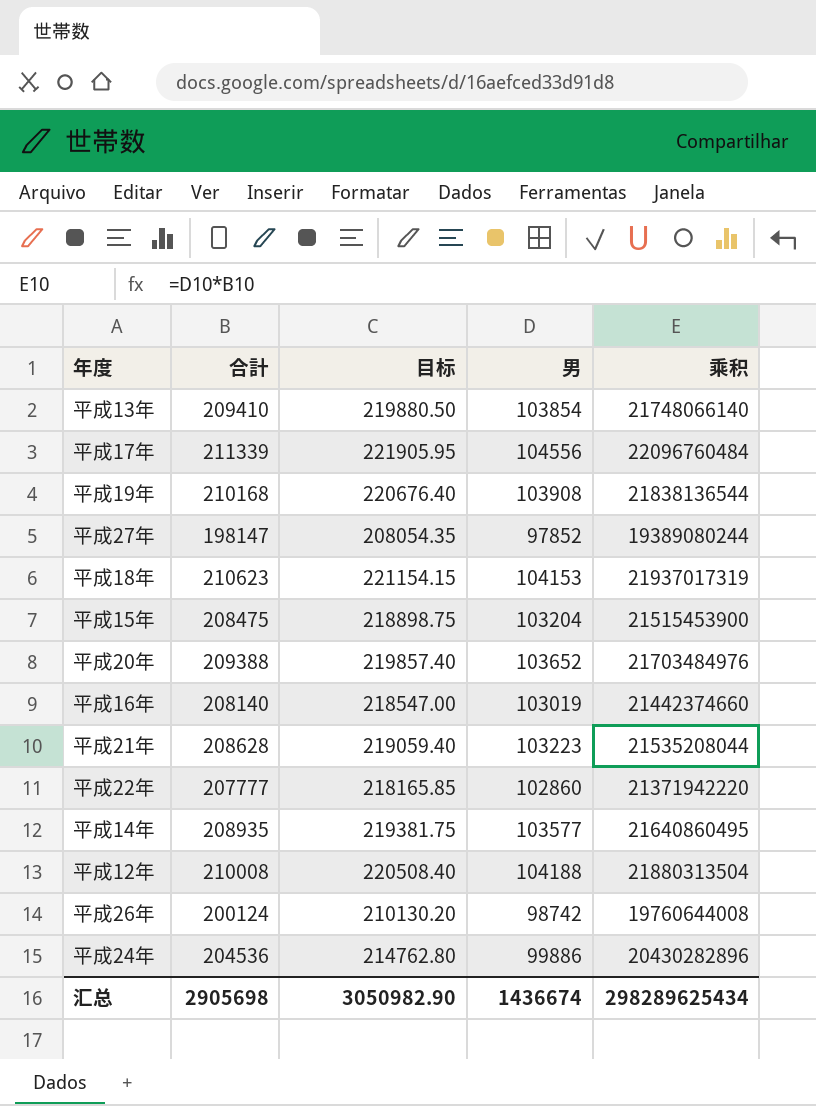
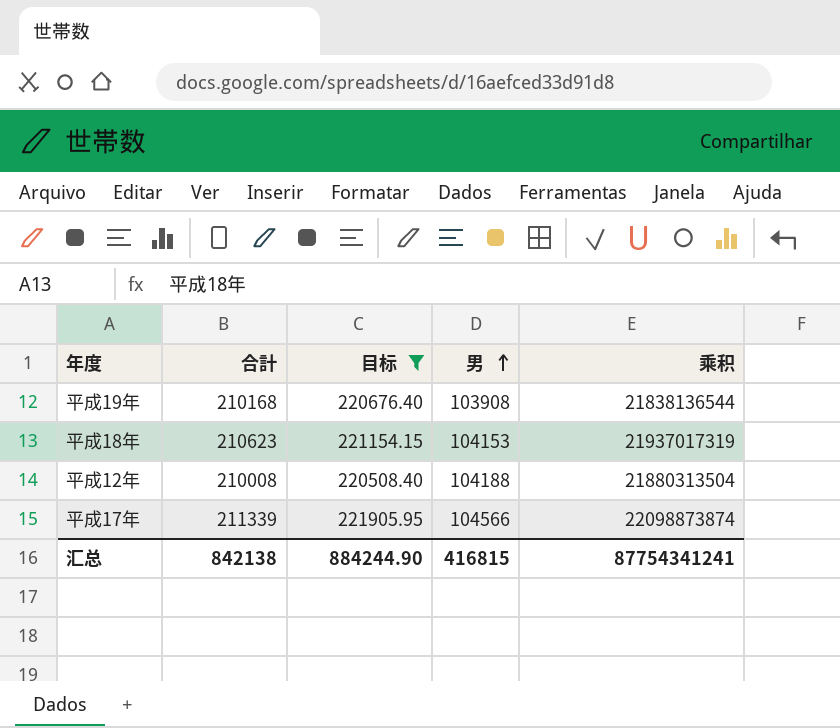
filter: none -> 目标 >= 220508.40
row order: none -> 男 ascending
平成17年 | 男: 104556 -> 104566
平成17年 | 乘积: 22096760484 -> 22098873874
汇总 | 合計: 2905698 -> 842138
汇总 | 目标: 3050982.90 -> 884244.90
汇总 | 男: 1436674 -> 416815
汇总 | 乘积: 298289625434 -> 87754341241

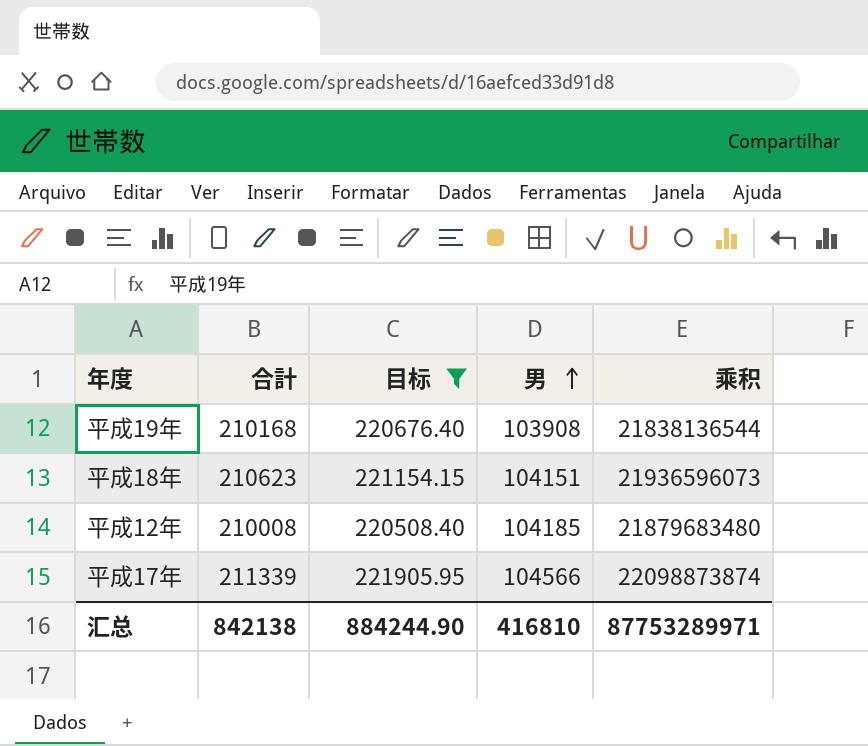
平成18年 | 男: 104153 -> 104151
平成18年 | 乘积: 21937017319 -> 21936596073
平成12年 | 男: 104188 -> 104185
平成12年 | 乘积: 21880313504 -> 21879683480
汇总 | 男: 416815 -> 416810
汇总 | 乘积: 87754341241 -> 87753289971

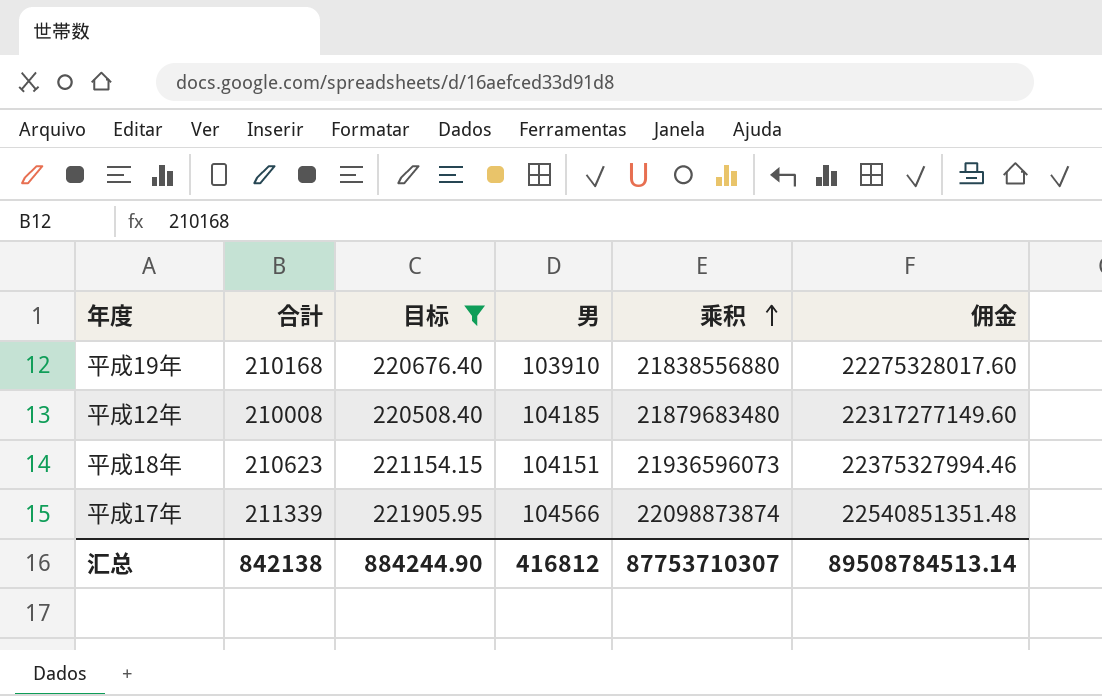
row order: 男 ascending -> 乘积 ascending
column 佣金 | formula: none -> [乘积] * 1.02
平成19年 | 男: 103908 -> 103910
平成19年 | 乘积: 21838136544 -> 21838556880
汇总 | 男: 416810 -> 416812
汇总 | 乘积: 87753289971 -> 87753710307

